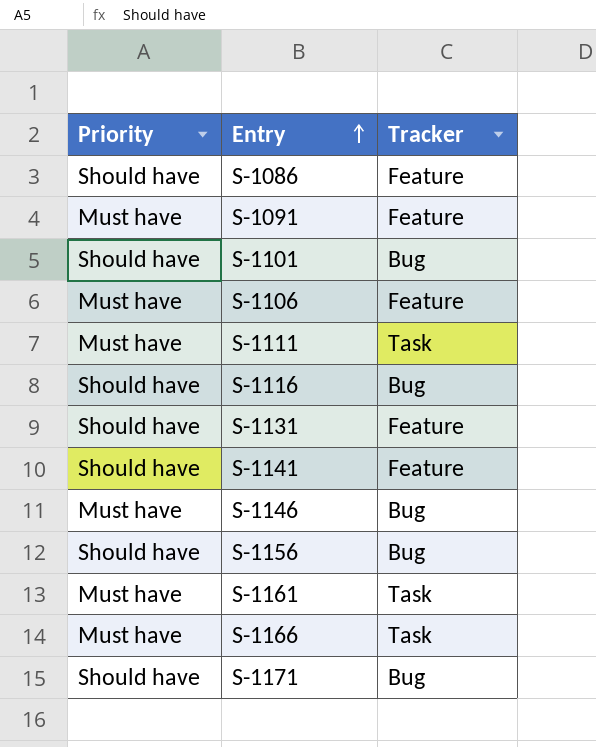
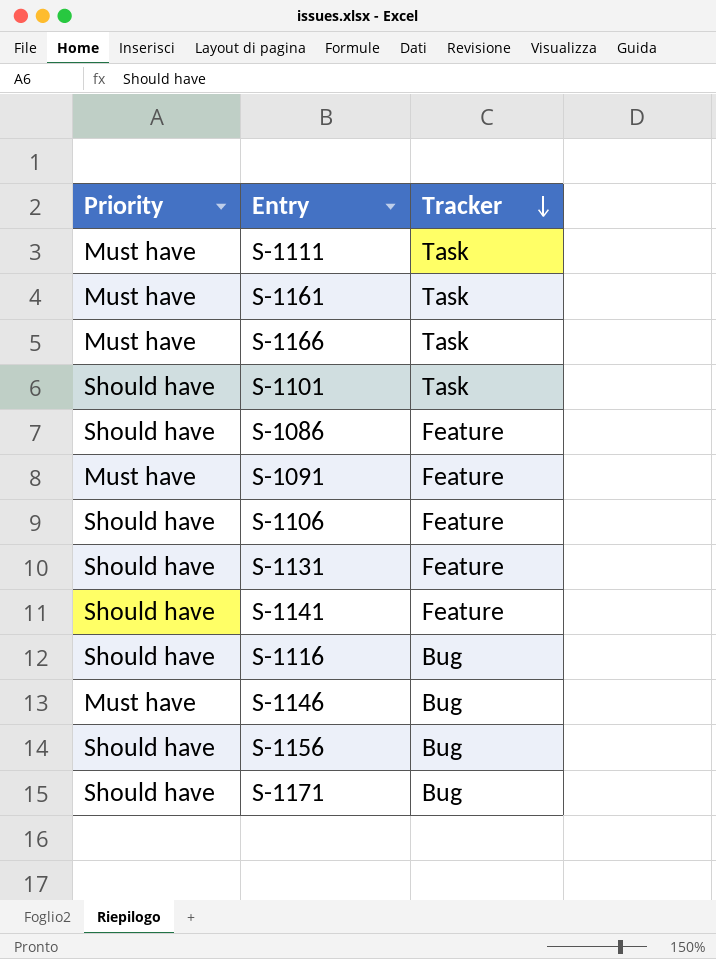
row order: Entry ascending -> Tracker descending
S-1101 | Tracker: Bug -> Task
S-1106 | Priority: Must have -> Should have

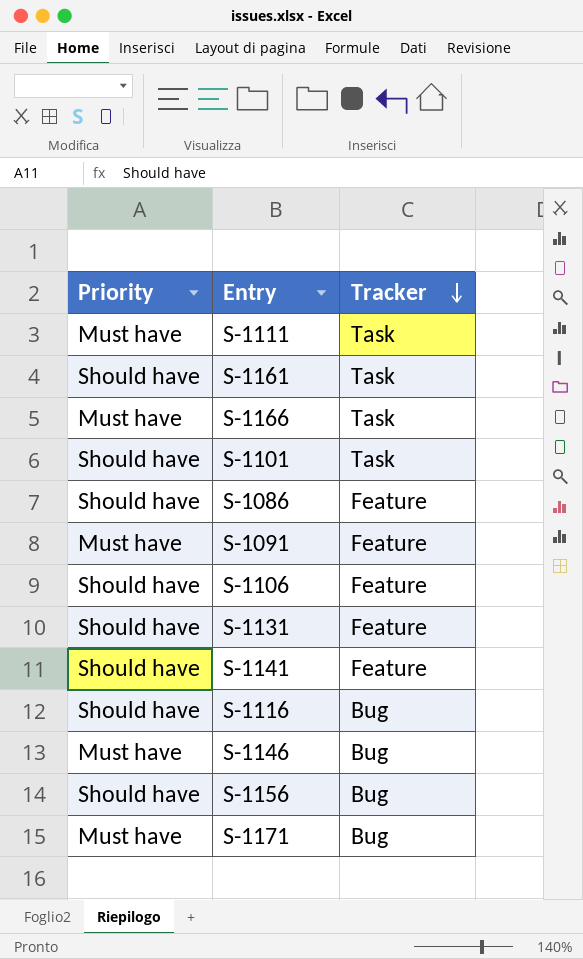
S-1161 | Priority: Must have -> Should have
S-1171 | Priority: Should have -> Must have

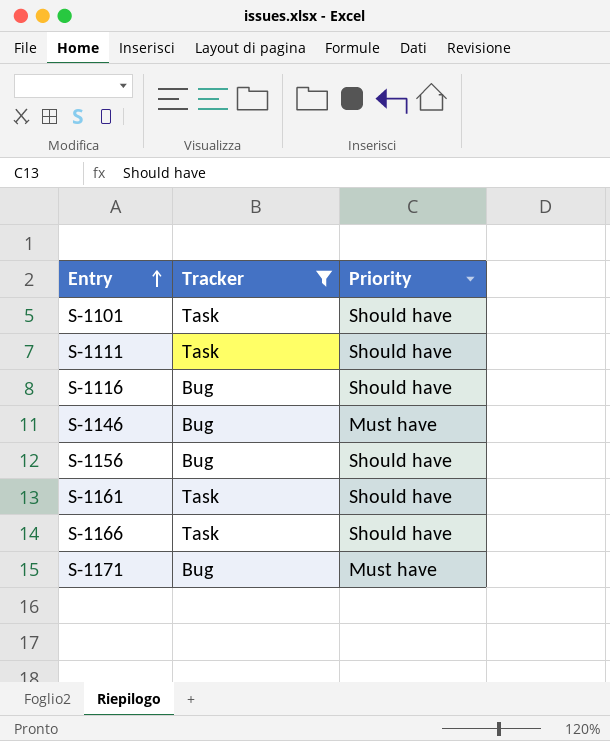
filter: none -> Tracker != Feature
row order: Tracker descending -> Entry ascending
column Priority | position: 1 -> 3
S-1111 | Priority: Must have -> Should have
S-1166 | Priority: Must have -> Should have

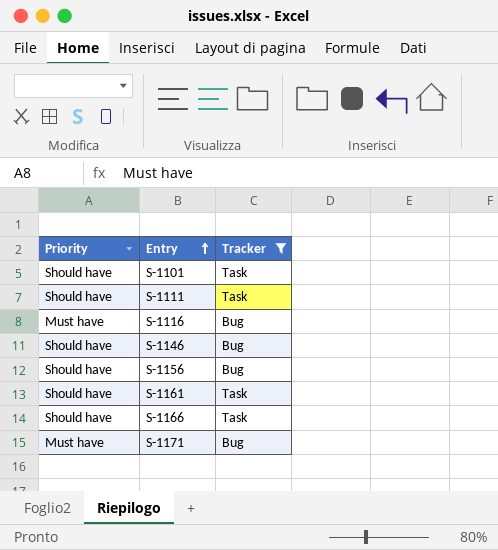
column Priority | position: 3 -> 1
S-1116 | Priority: Should have -> Must have
S-1146 | Priority: Must have -> Should have

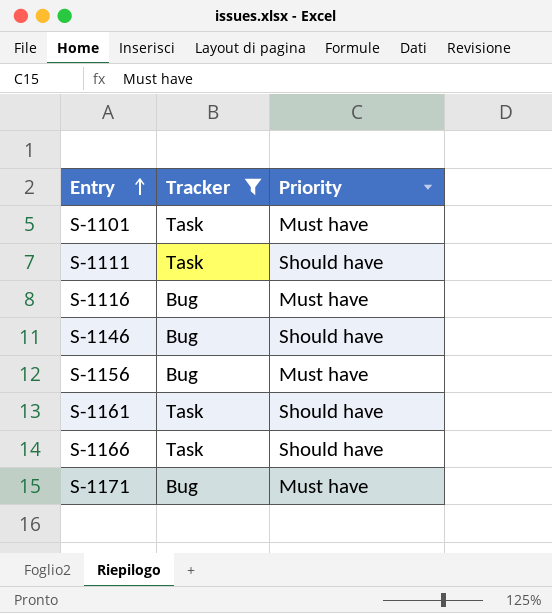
column Priority | position: 1 -> 3
S-1101 | Priority: Should have -> Must have
S-1156 | Priority: Should have -> Must have

